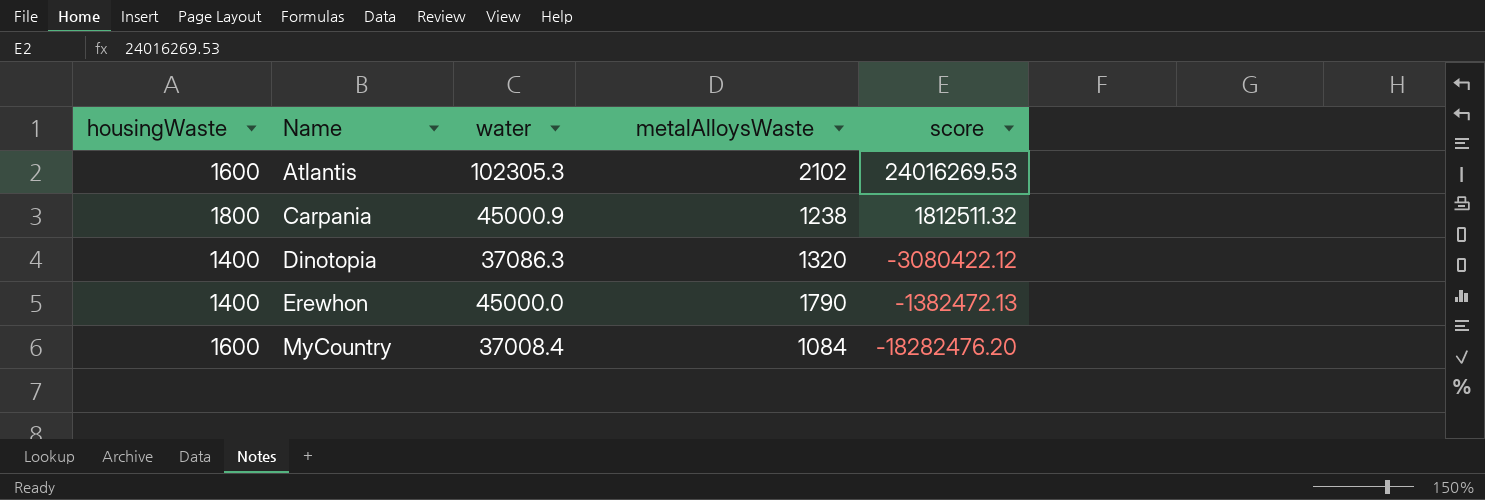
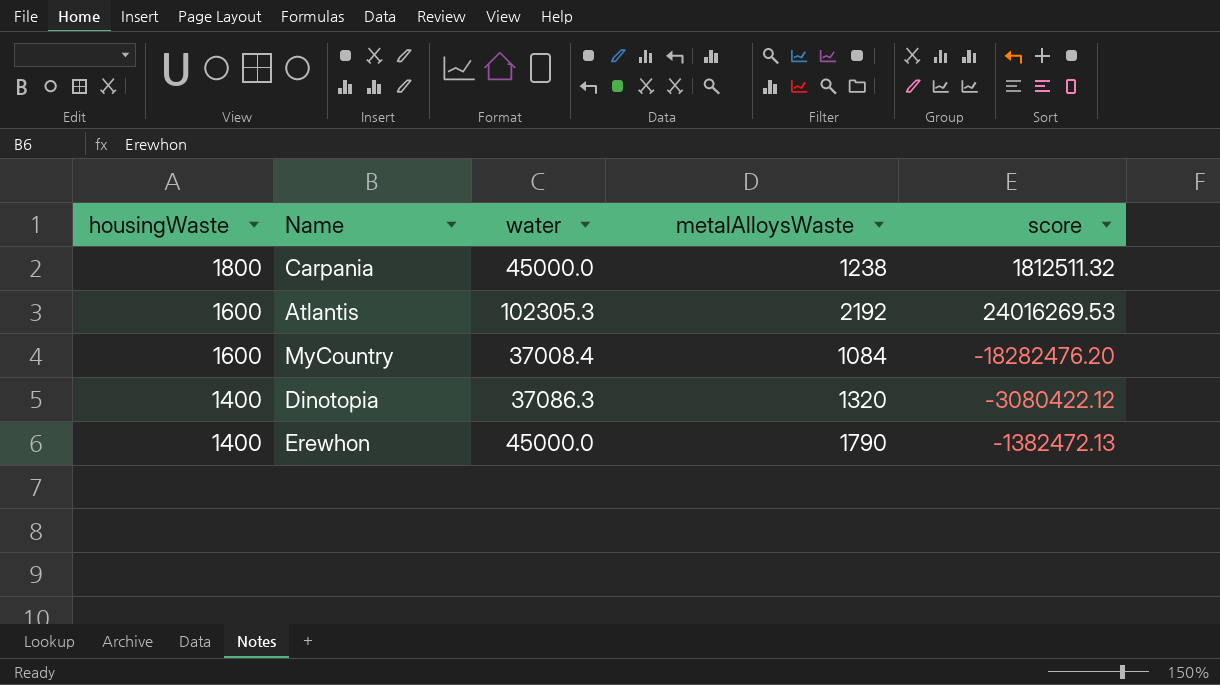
row order: Name ascending -> housingWaste descending
Carpania | water: 45000.9 -> 45000.0
Atlantis | metalAlloysWaste: 2102 -> 2192

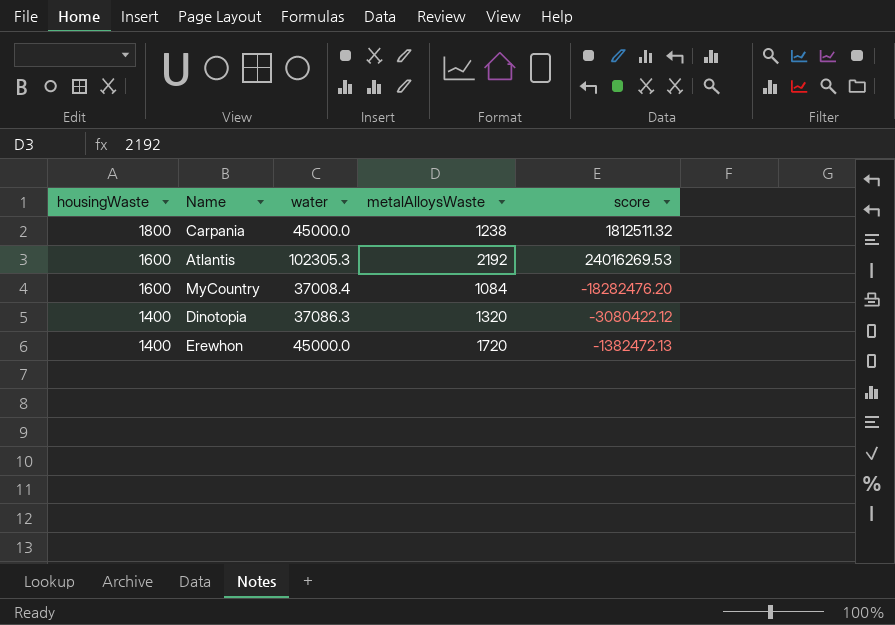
Erewhon | metalAlloysWaste: 1790 -> 1720

